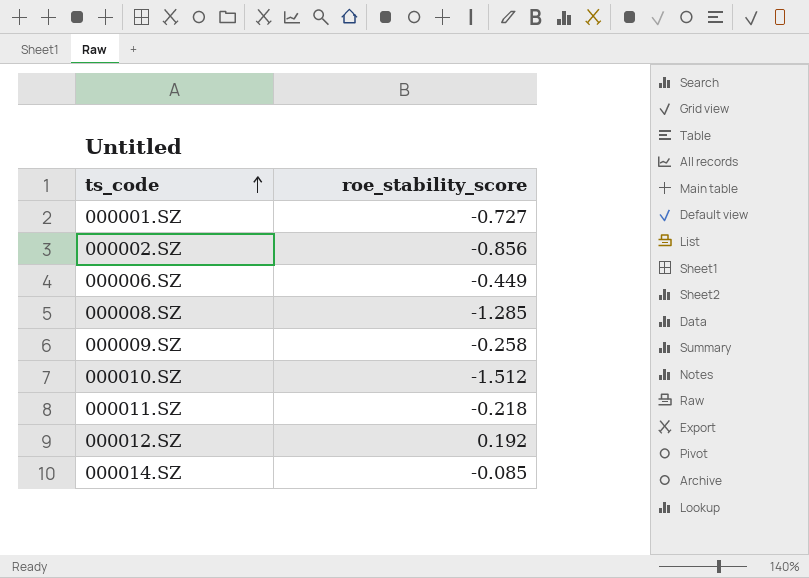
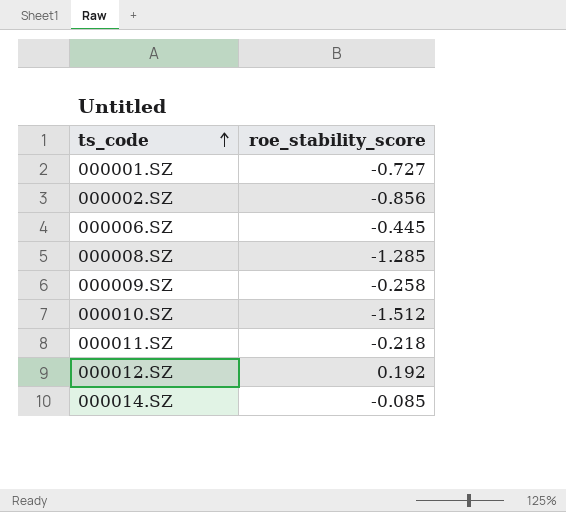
000006.SZ | roe_stability_score: -0.449 -> -0.445

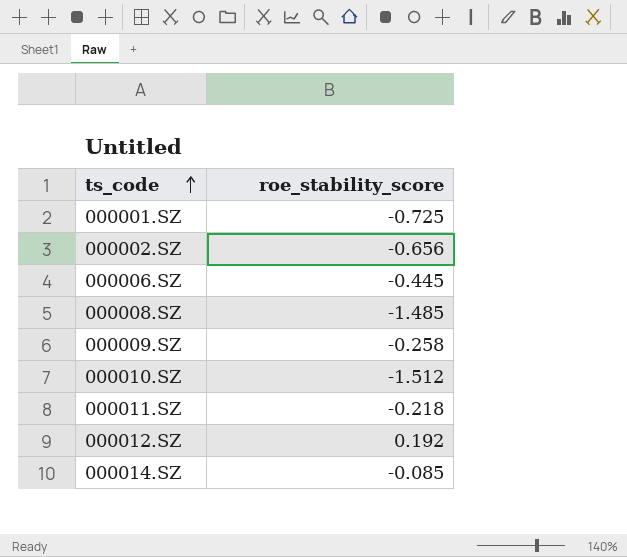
000001.SZ | roe_stability_score: -0.727 -> -0.725
000002.SZ | roe_stability_score: -0.856 -> -0.656
000008.SZ | roe_stability_score: -1.285 -> -1.485

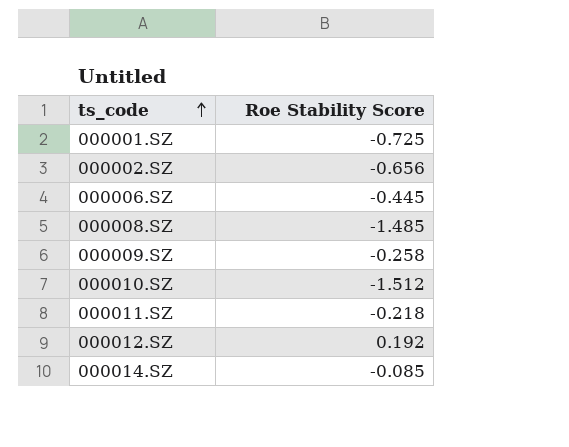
column name: roe_stability_score -> Roe Stability Score

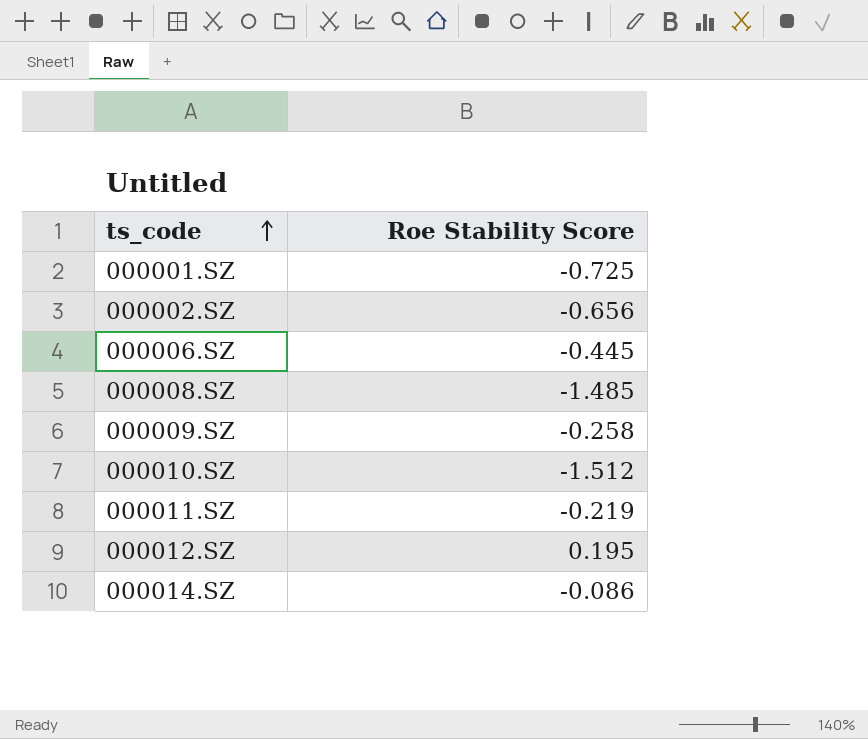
000011.SZ | Roe Stability Score: -0.218 -> -0.219
000012.SZ | Roe Stability Score: 0.192 -> 0.195
000014.SZ | Roe Stability Score: -0.085 -> -0.086

